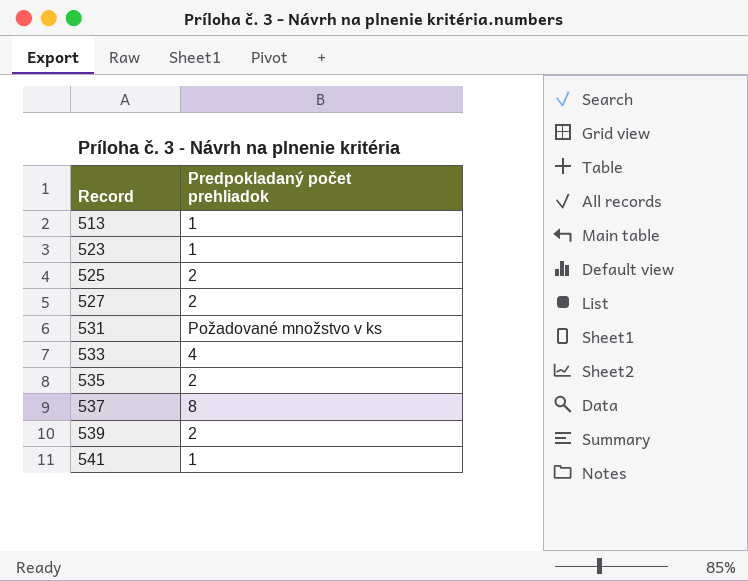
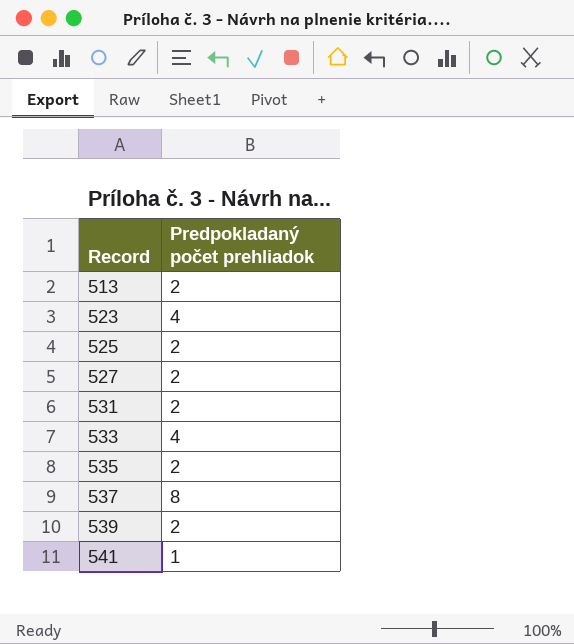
513 | Predpokladaný počet prehliadok: 1 -> 2
523 | Predpokladaný počet prehliadok: 1 -> 4
531 | Predpokladaný počet prehliadok: Požadované množstvo v ks -> 2

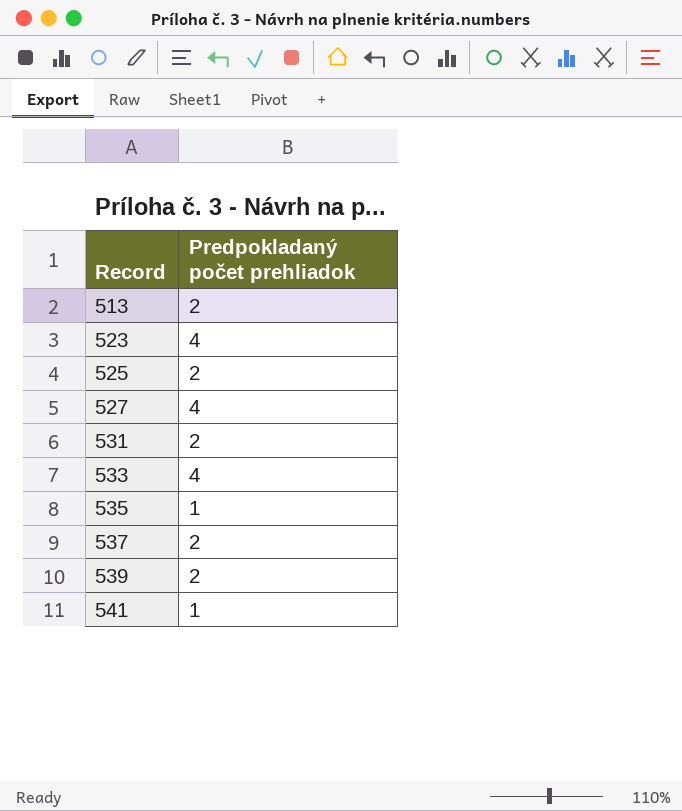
527 | Predpokladaný počet prehliadok: 2 -> 4
535 | Predpokladaný počet prehliadok: 2 -> 1
537 | Predpokladaný počet prehliadok: 8 -> 2

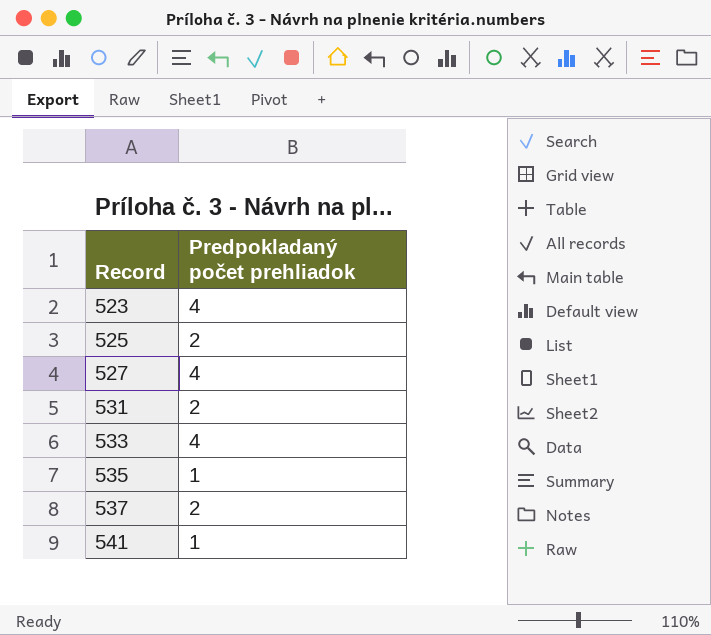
row 513: 2 -> none
row 539: 2 -> none

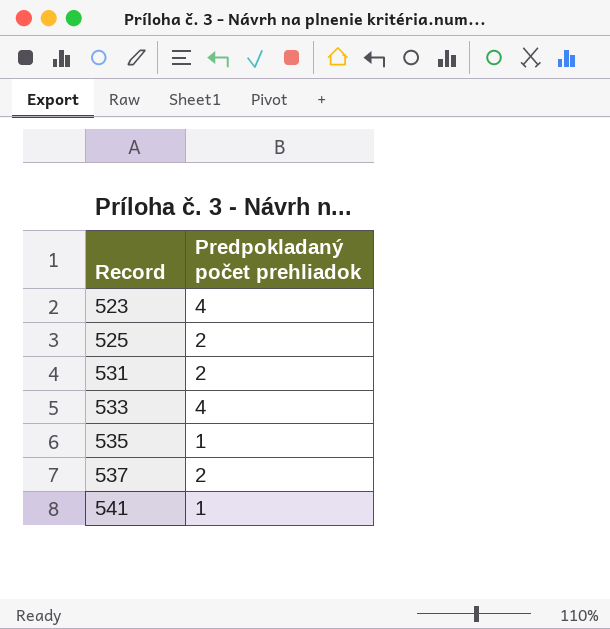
row 527: 4 -> none

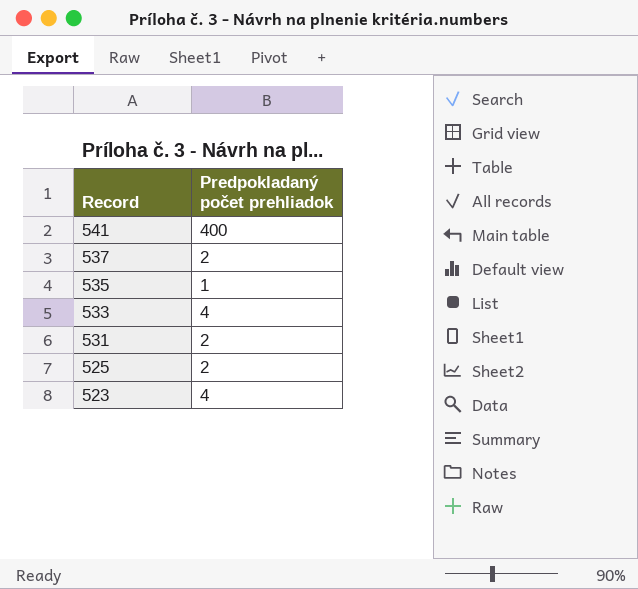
row order: Record ascending -> Record descending
541 | Predpokladaný počet prehliadok: 1 -> 400

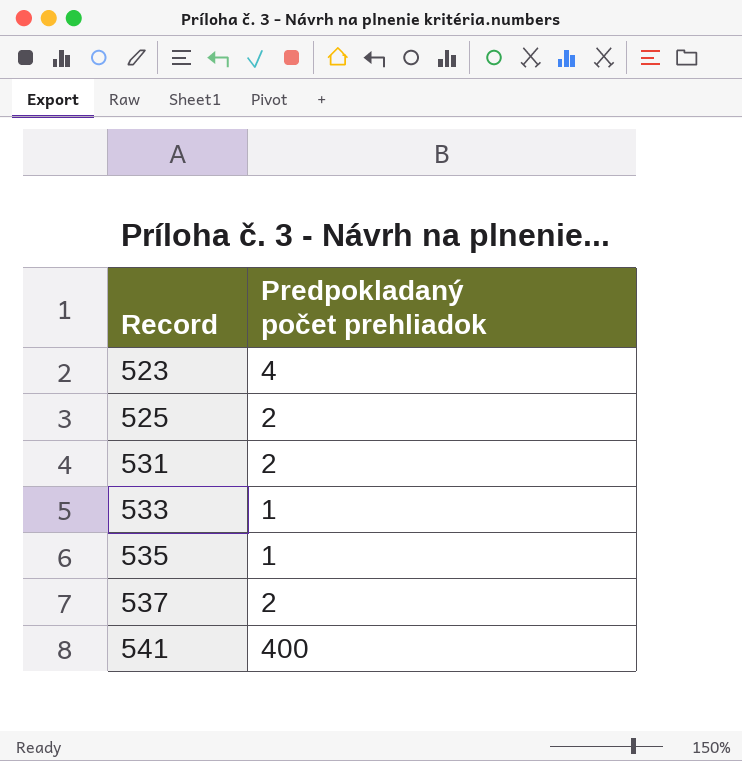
row order: Record descending -> Record ascending
533 | Predpokladaný počet prehliadok: 4 -> 1

